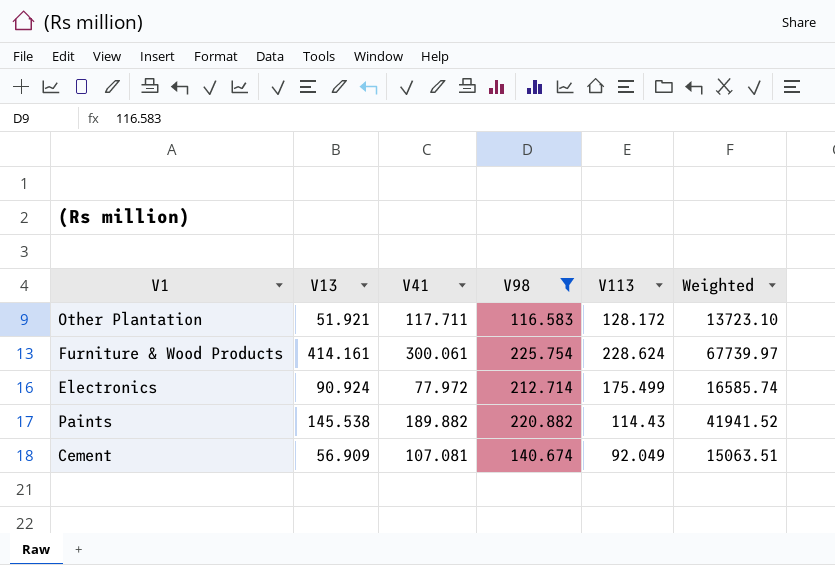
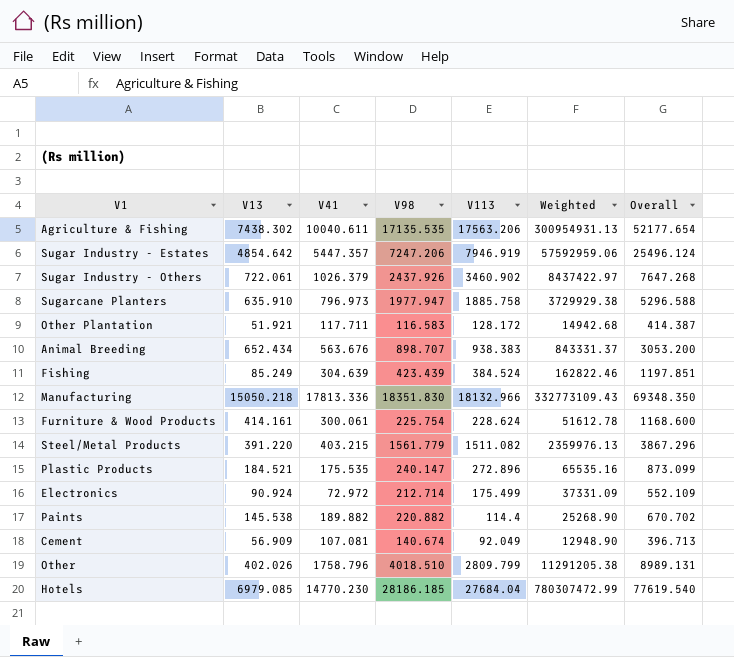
filter: V98 <= 225.754 -> none
column Weighted | formula: [V41] * [V98] -> [V98] * [V113]
column Overall | formula: none -> [V13] + [V41] + [V98] + [V113]
Electronics | V41: 77.972 -> 72.972
Paints | V113: 114.43 -> 114.4

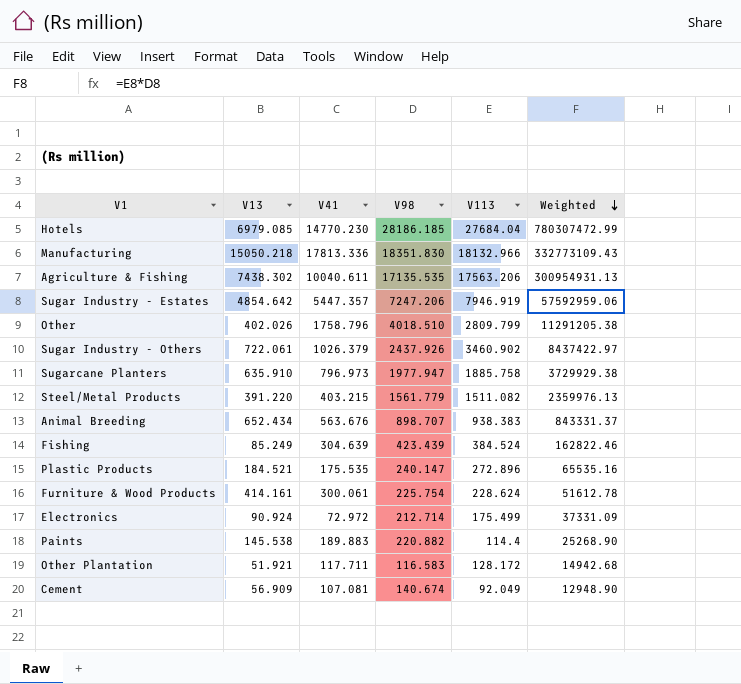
row order: none -> Weighted descending
column Overall | formula: [V13] + [V41] + [V98] + [V113] -> none
Paints | V41: 189.882 -> 189.883

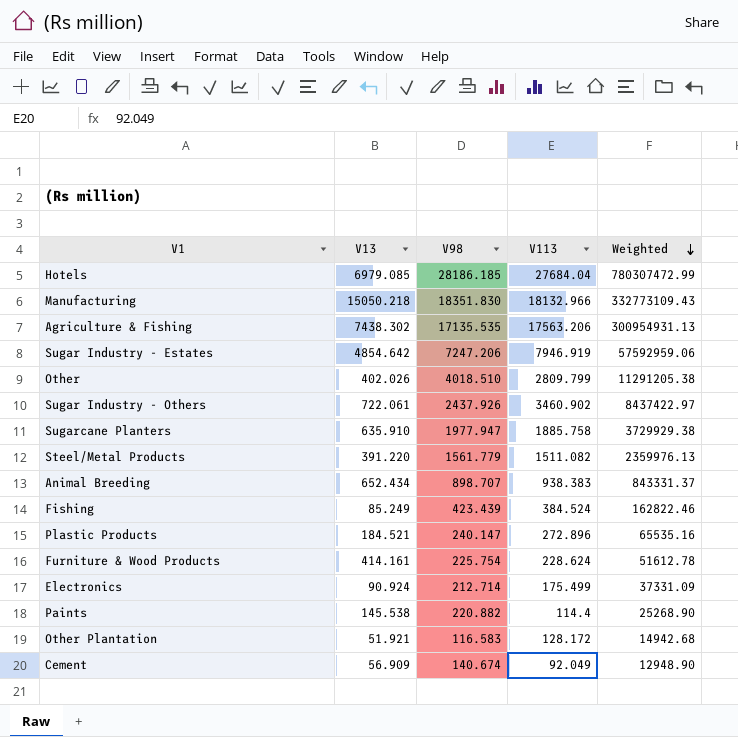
column V41 | position: 3 -> none

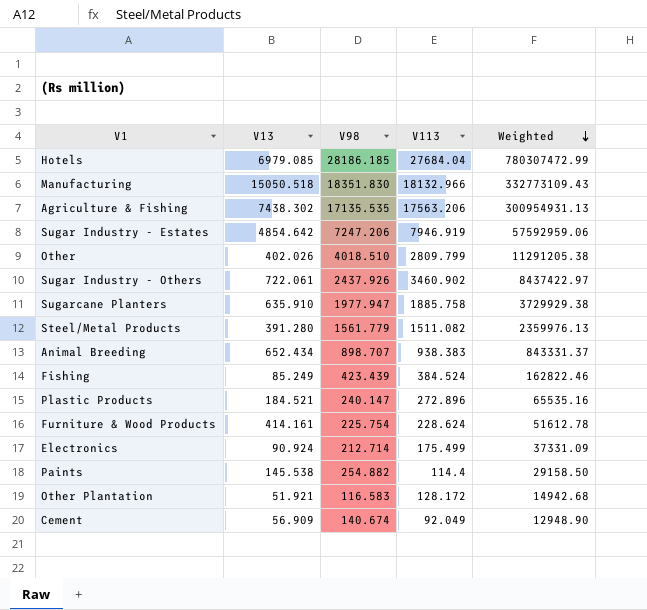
Manufacturing | V13: 15050.218 -> 15050.518
Steel/Metal Products | V13: 391.220 -> 391.280
Paints | V98: 220.882 -> 254.882
Paints | Weighted: 25268.90 -> 29158.50

